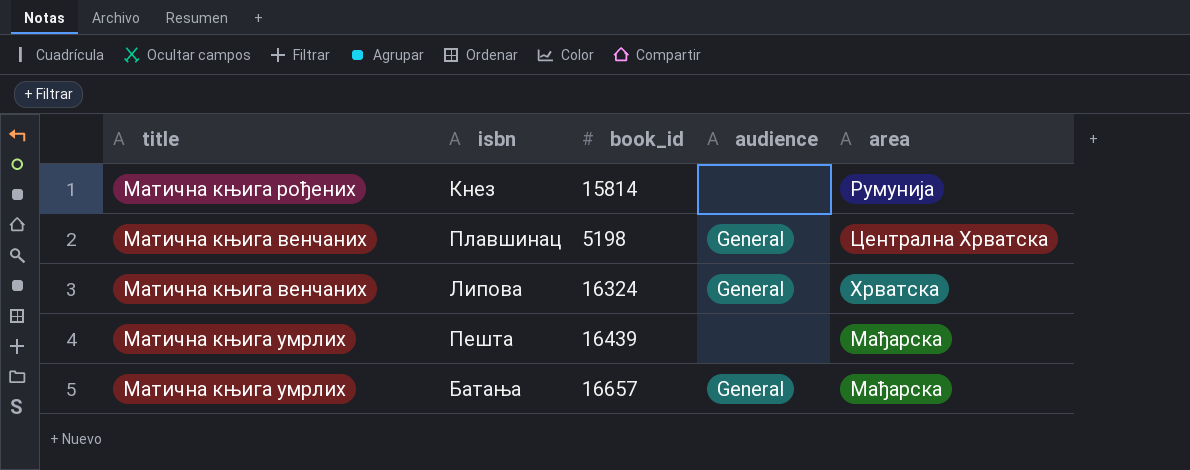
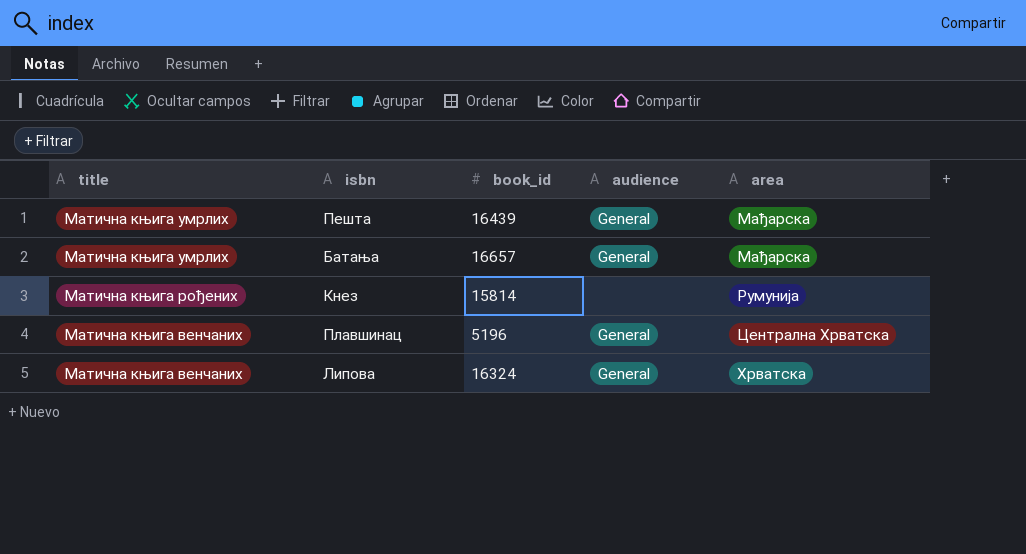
row order: none -> title descending
Пешта | audience: none -> General
Плавшинац | book_id: 5198 -> 5196

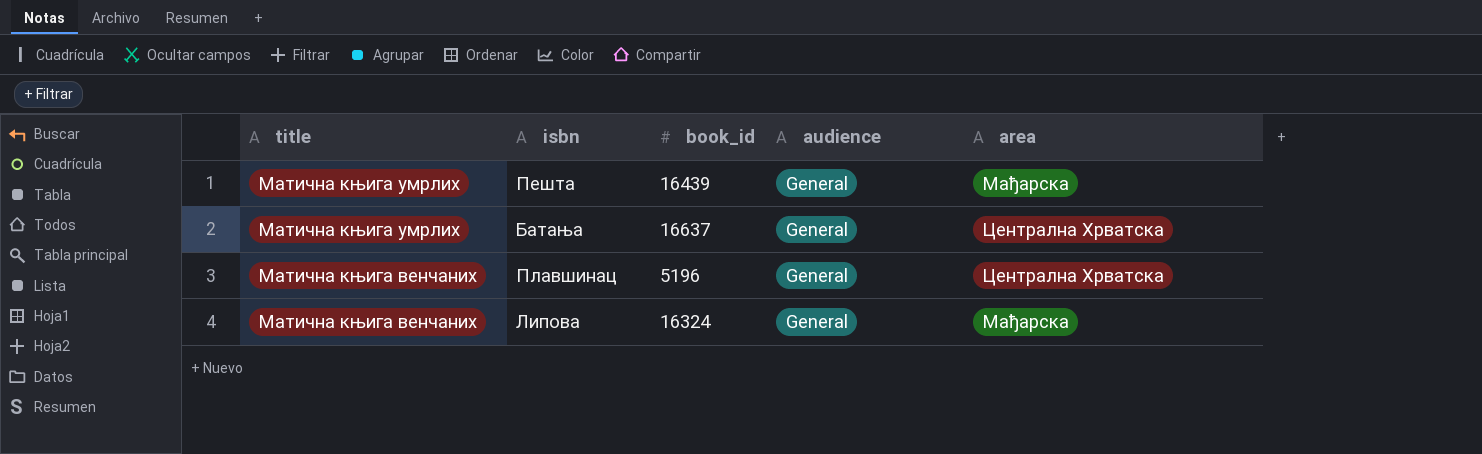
row Кнез: Матична књига рођених | 15814 | none | Румунија -> none
Батања | book_id: 16657 -> 16637
Батања | area: Мађарска -> Централна Хрватска
Липова | area: Хрватска -> Мађарска

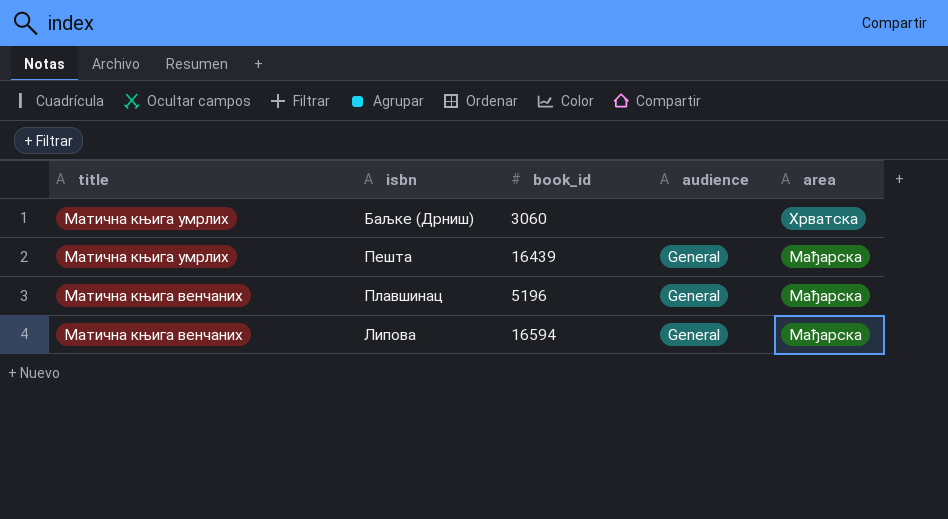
row Батања: Матична књига умрлих | 16637 | General | Централна Хрватска -> none
row Баљке (Дрниш): none -> Матична књига умрлих | 3060 | none | Хрватска
Плавшинац | area: Централна Хрватска -> Мађарска
Липова | book_id: 16324 -> 16594

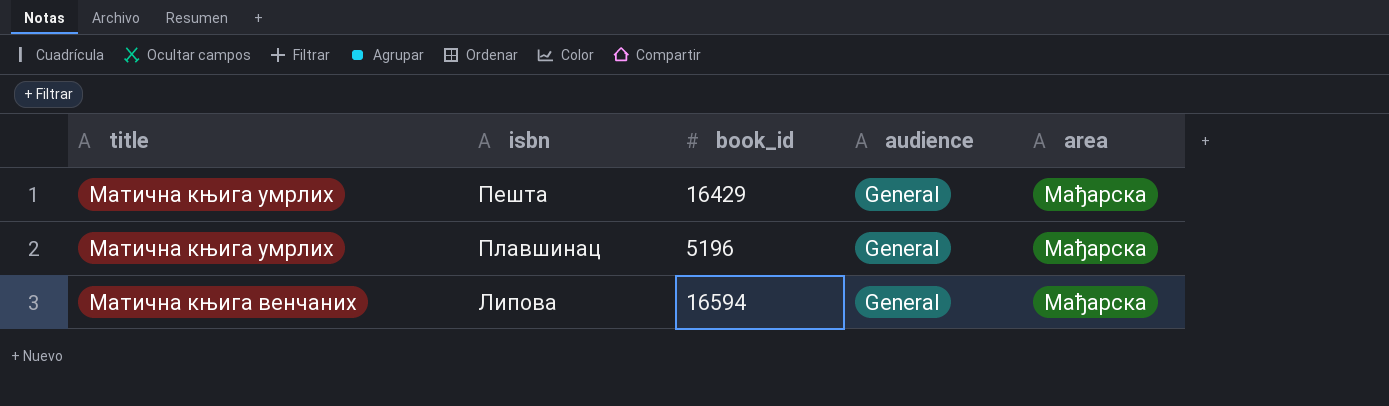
row Баљке (Дрниш): Матична књига умрлих | 3060 | none | Хрватска -> none
Пешта | book_id: 16439 -> 16429
Плавшинац | title: Матична књига венчаних -> Матична књига умрлих

